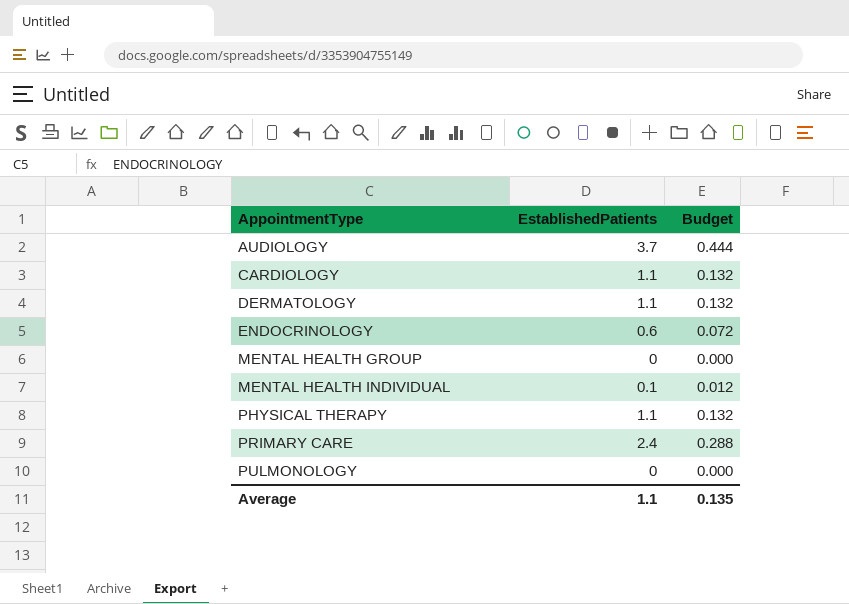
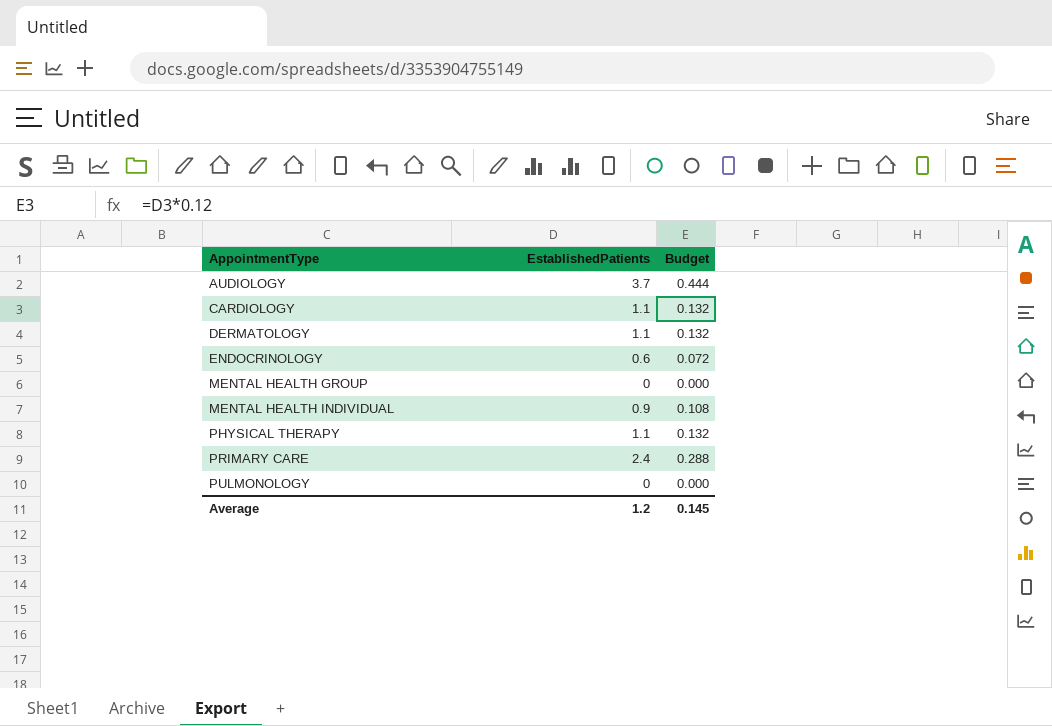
MENTAL HEALTH INDIVIDUAL | EstablishedPatients: 0.1 -> 0.9
MENTAL HEALTH INDIVIDUAL | Budget: 0.012 -> 0.108
Average | EstablishedPatients: 1.1 -> 1.2
Average | Budget: 0.135 -> 0.145

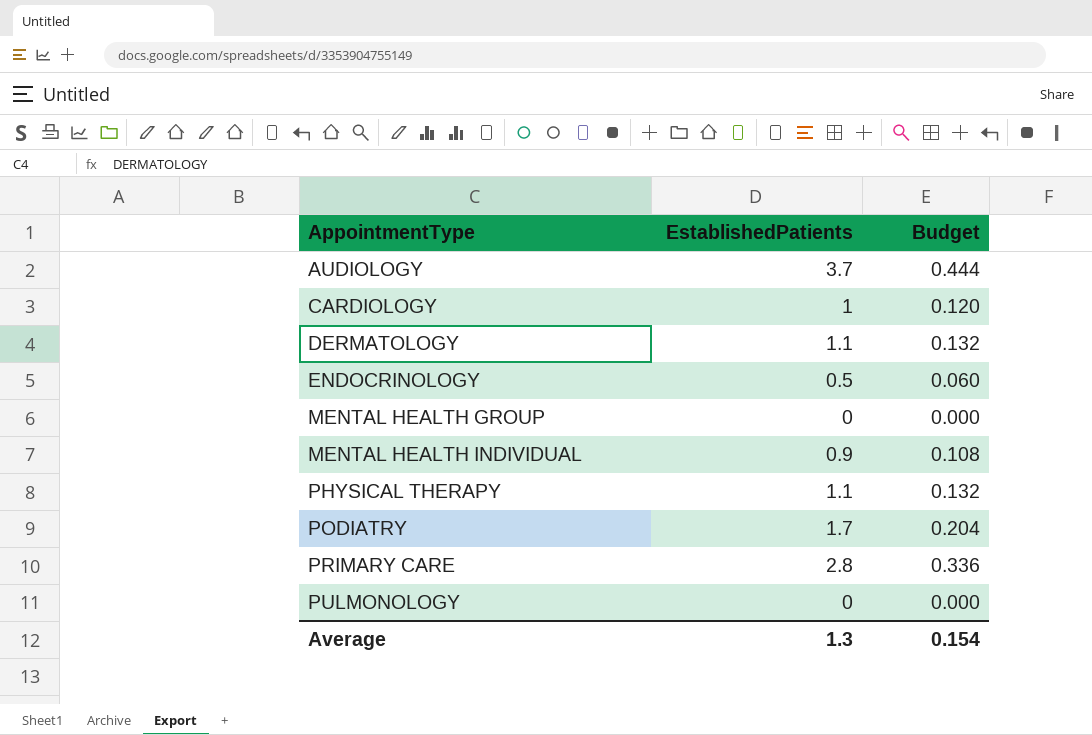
CARDIOLOGY | EstablishedPatients: 1.1 -> 1
CARDIOLOGY | Budget: 0.132 -> 0.120
ENDOCRINOLOGY | EstablishedPatients: 0.6 -> 0.5
ENDOCRINOLOGY | Budget: 0.072 -> 0.060
row PODIATRY: none -> 1.7 | 0.204
PRIMARY CARE | EstablishedPatients: 2.4 -> 2.8
PRIMARY CARE | Budget: 0.288 -> 0.336
Average | EstablishedPatients: 1.2 -> 1.3
Average | Budget: 0.145 -> 0.154

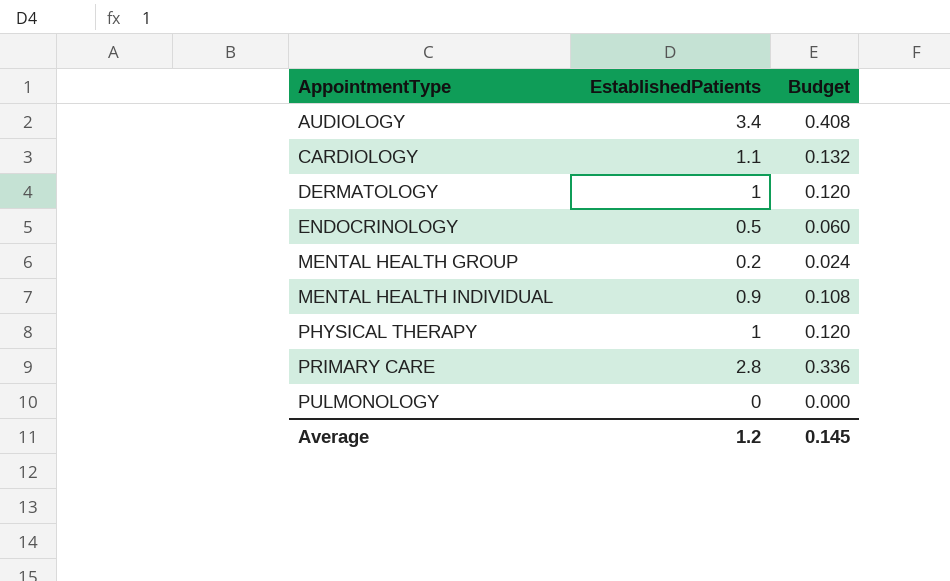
row PODIATRY: 1.7 | 0.204 -> none
AUDIOLOGY | EstablishedPatients: 3.7 -> 3.4
AUDIOLOGY | Budget: 0.444 -> 0.408
CARDIOLOGY | EstablishedPatients: 1 -> 1.1
CARDIOLOGY | Budget: 0.120 -> 0.132
DERMATOLOGY | EstablishedPatients: 1.1 -> 1
DERMATOLOGY | Budget: 0.132 -> 0.120
MENTAL HEALTH GROUP | EstablishedPatients: 0 -> 0.2
MENTAL HEALTH GROUP | Budget: 0.000 -> 0.024
PHYSICAL THERAPY | EstablishedPatients: 1.1 -> 1
PHYSICAL THERAPY | Budget: 0.132 -> 0.120
Average | EstablishedPatients: 1.3 -> 1.2
Average | Budget: 0.154 -> 0.145

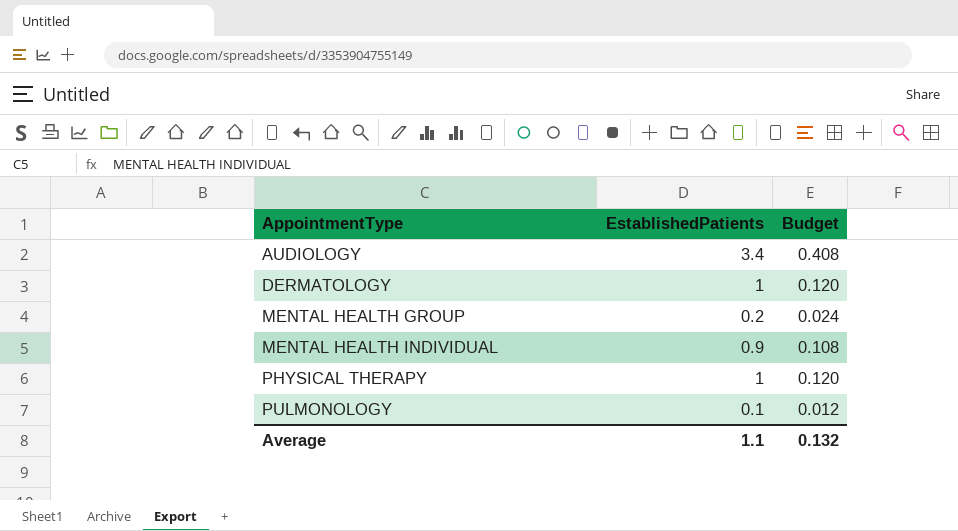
row CARDIOLOGY: 1.1 | 0.132 -> none
row ENDOCRINOLOGY: 0.5 | 0.060 -> none
row PRIMARY CARE: 2.8 | 0.336 -> none
PULMONOLOGY | EstablishedPatients: 0 -> 0.1
PULMONOLOGY | Budget: 0.000 -> 0.012
Average | EstablishedPatients: 1.2 -> 1.1
Average | Budget: 0.145 -> 0.132

